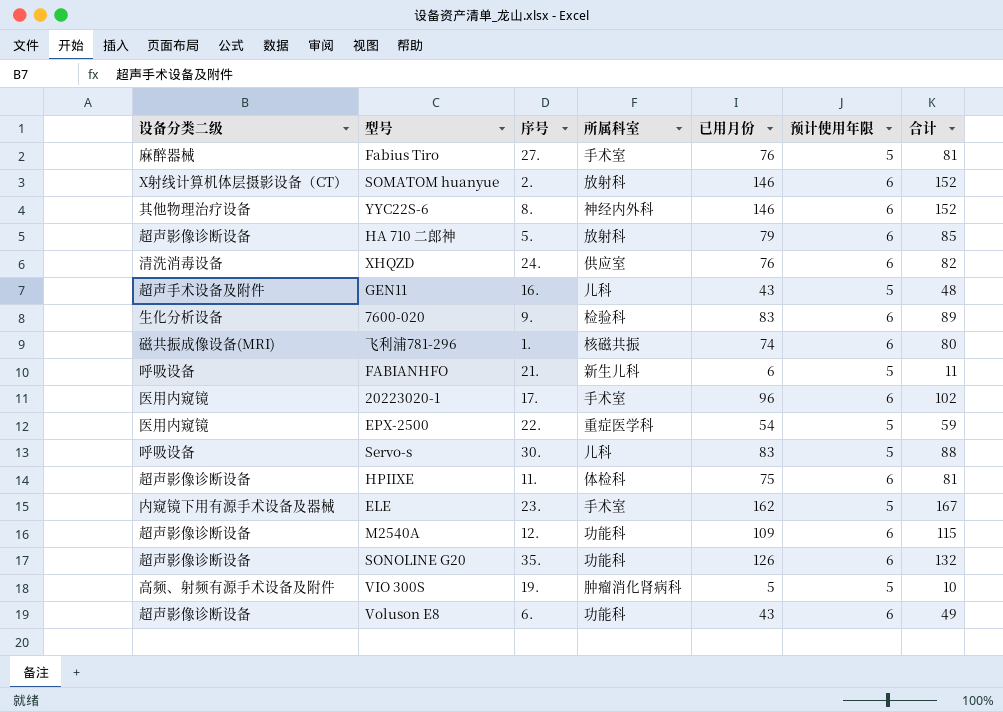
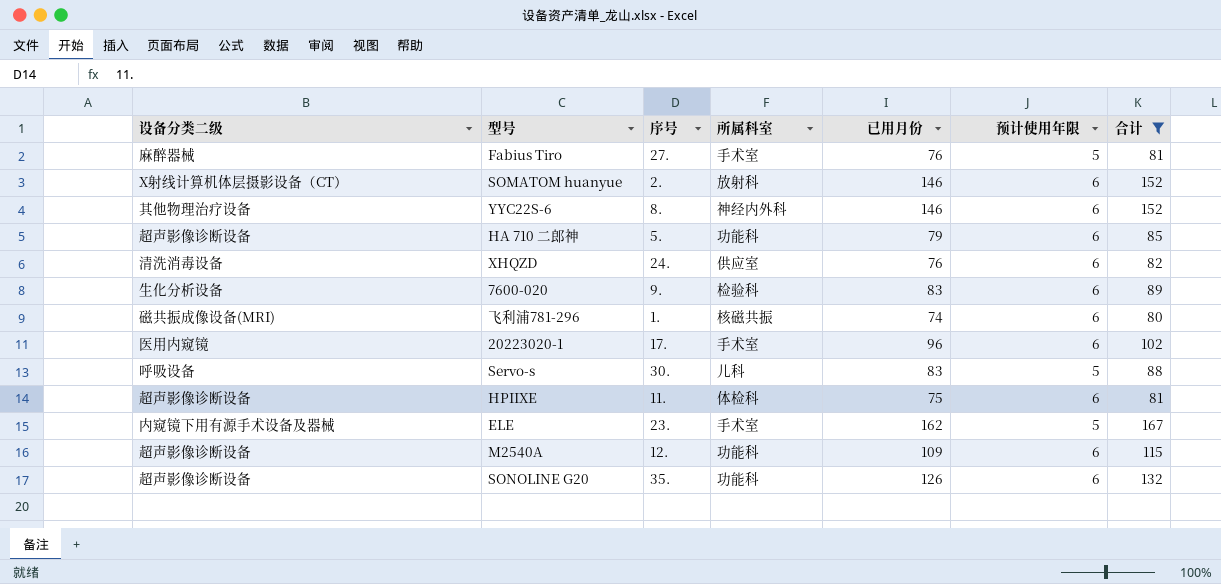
filter: none -> 合计 >= 80
HA 710 二郎神 | 所属科室: 放射科 -> 功能科

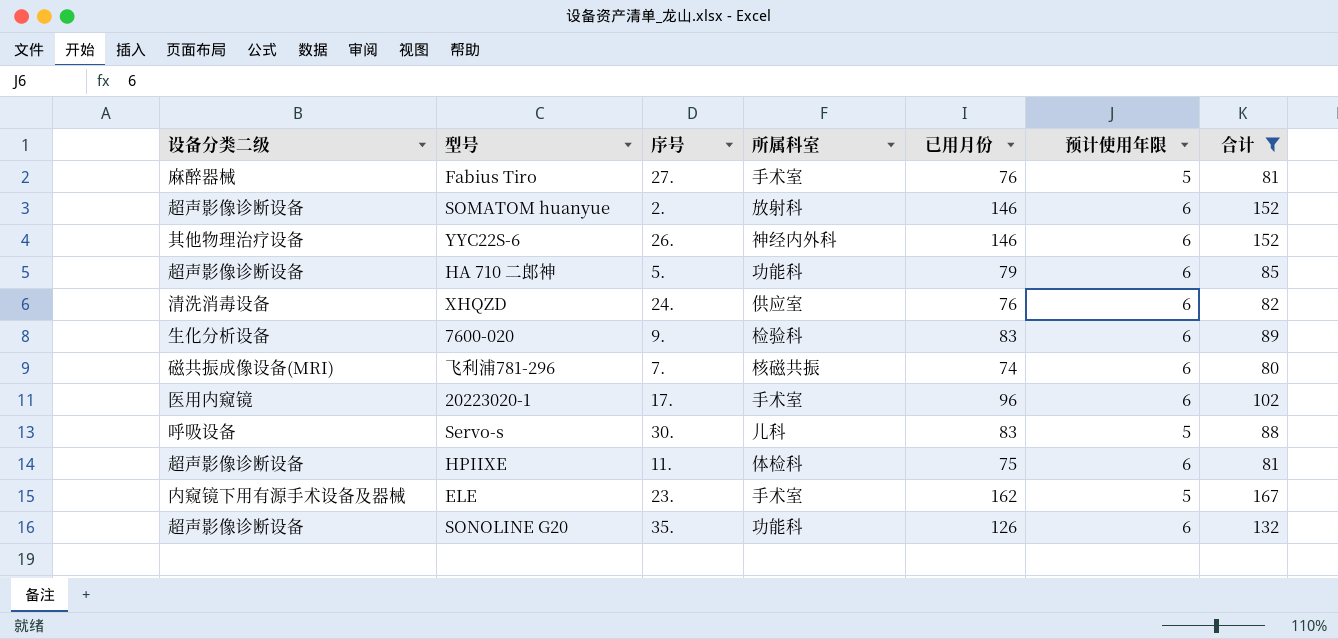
row M2540A: 超声影像诊断设备 | 12. | 功能科 | 109 | 6 | 115 -> none
SOMATOM huanyue | 设备分类二级: X射线计算机体层摄影设备（CT） -> 超声影像诊断设备
YYC22S-6 | 序号: 8. -> 26.
飞利浦781-296 | 序号: 1. -> 7.

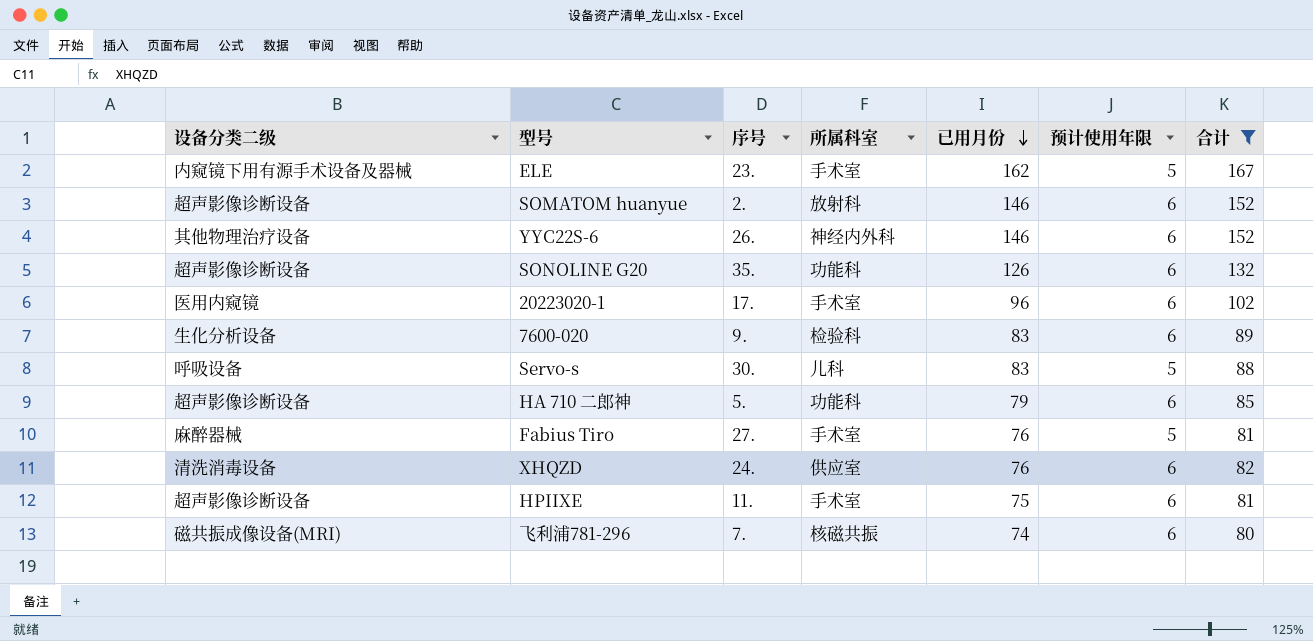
row order: none -> 已用月份 descending
HPIIXE | 所属科室: 体检科 -> 手术室

